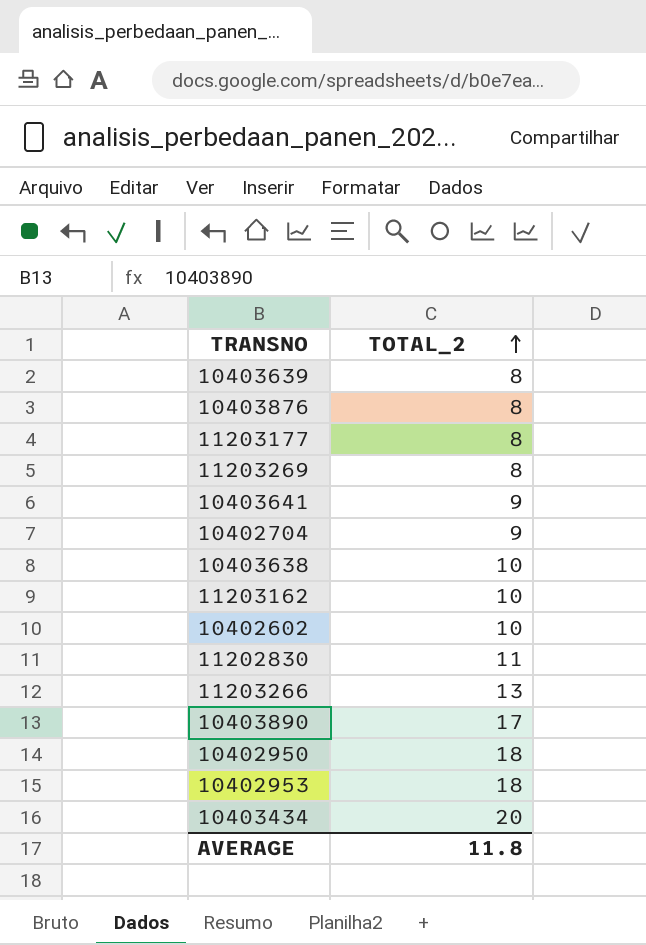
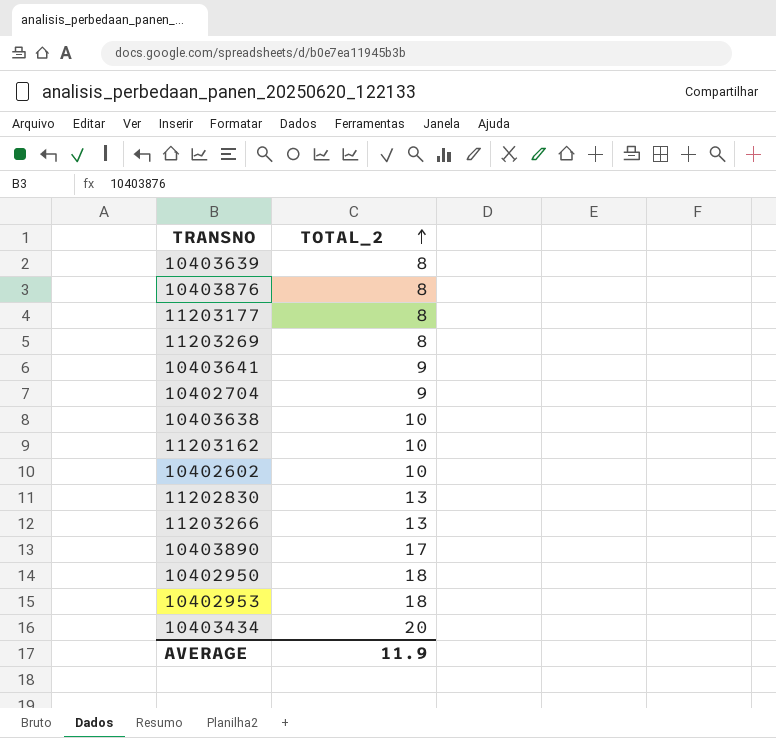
11202830 | TOTAL_2: 11 -> 13
AVERAGE | TOTAL_2: 11.8 -> 11.9

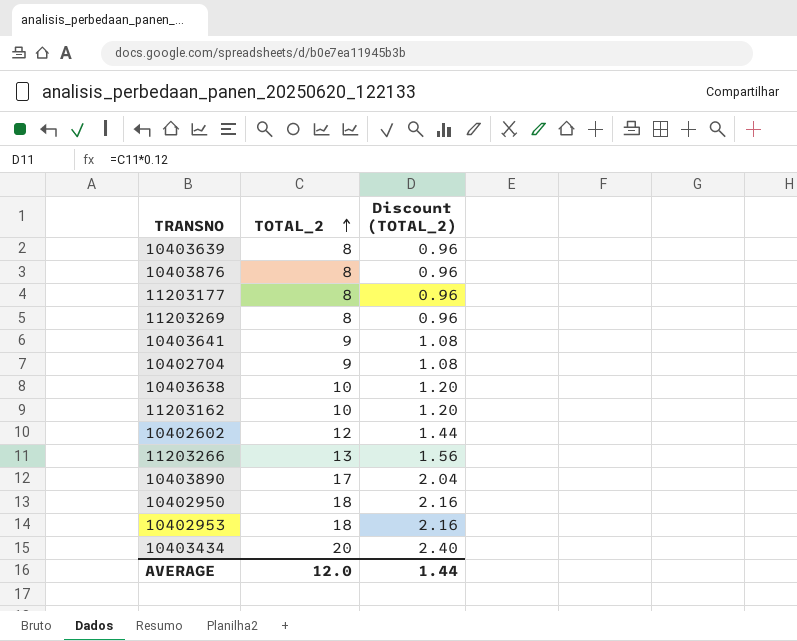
column Discount (TOTAL_2) | formula: none -> [TOTAL_2] * 0.12
row 11202830: 13 -> none
10402602 | TOTAL_2: 10 -> 12
AVERAGE | TOTAL_2: 11.9 -> 12.0

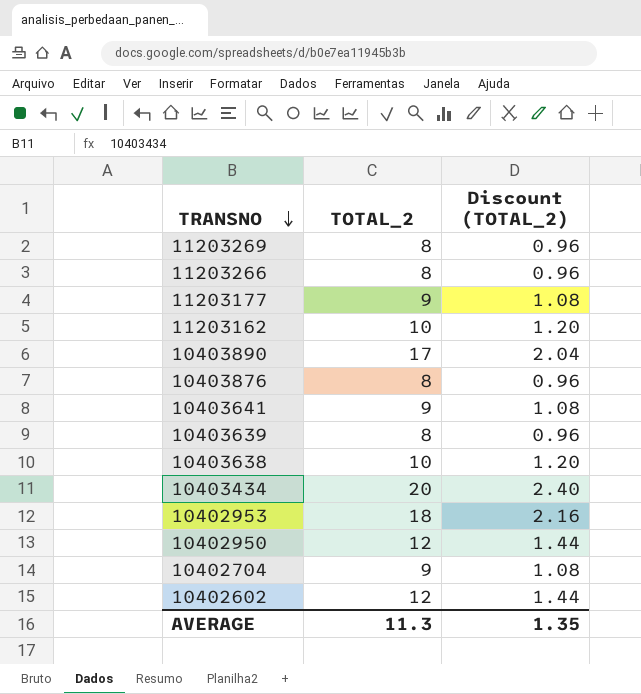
row order: TOTAL_2 ascending -> TRANSNO descending
11203266 | TOTAL_2: 13 -> 8
11203266 | Discount (TOTAL_2): 1.56 -> 0.96
11203177 | TOTAL_2: 8 -> 9
11203177 | Discount (TOTAL_2): 0.96 -> 1.08
10402950 | TOTAL_2: 18 -> 12
10402950 | Discount (TOTAL_2): 2.16 -> 1.44
AVERAGE | TOTAL_2: 12.0 -> 11.3
AVERAGE | Discount (TOTAL_2): 1.44 -> 1.35

